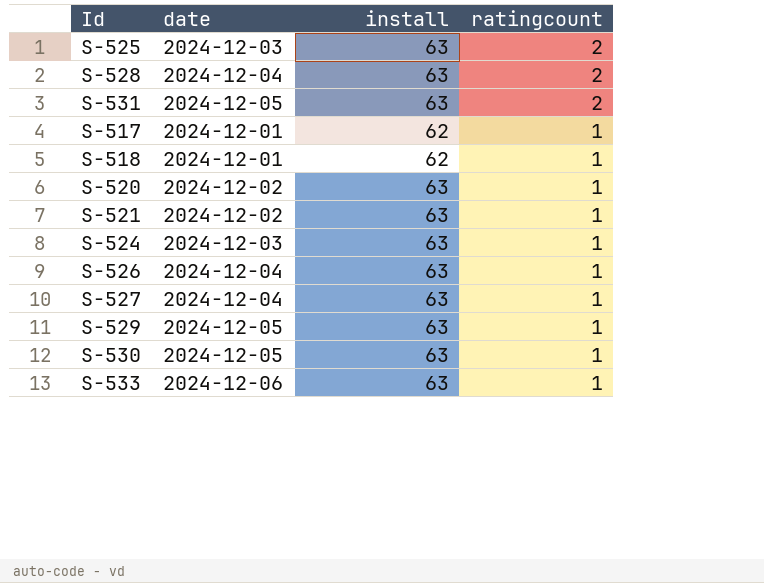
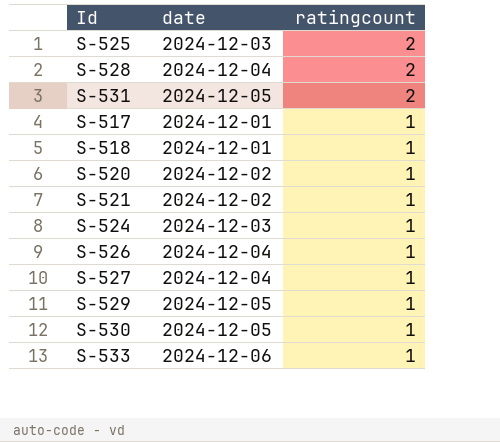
column install | position: 3 -> none

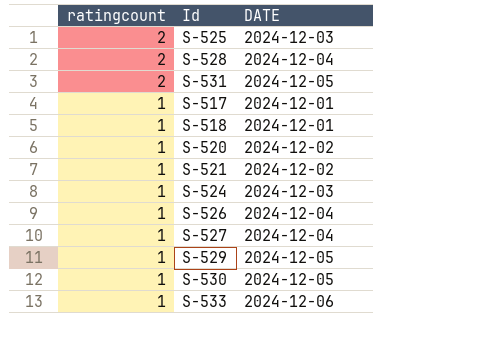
column ratingcount | position: 3 -> 1
column name: date -> DATE

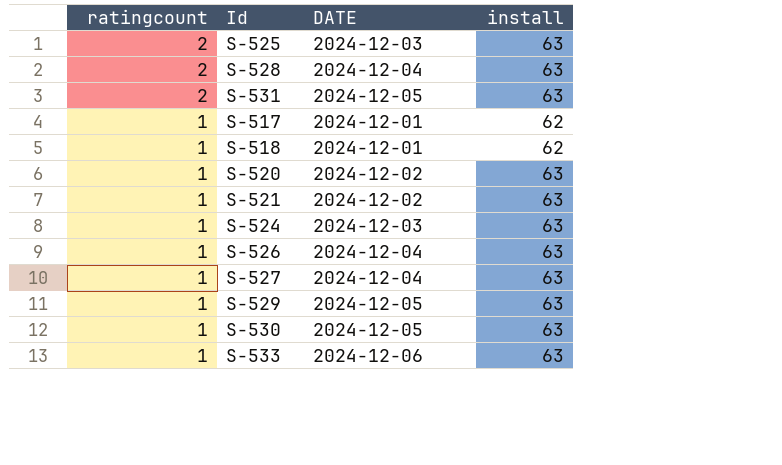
column install | position: none -> 4

